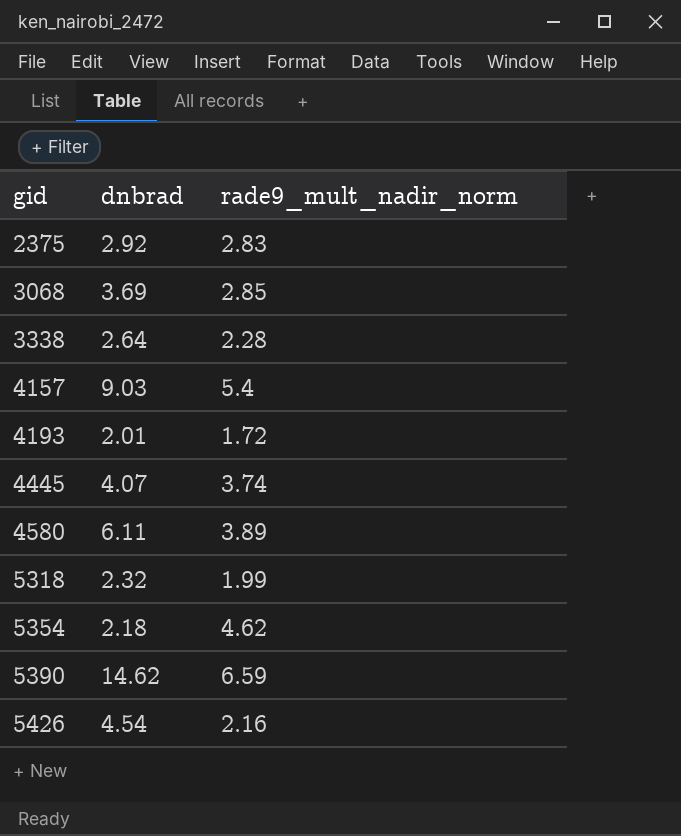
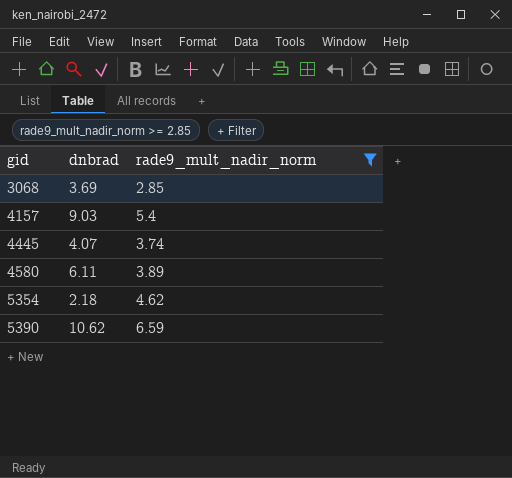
filter: none -> rade9_mult_nadir_norm >= 2.85
5390 | dnbrad: 14.62 -> 10.62

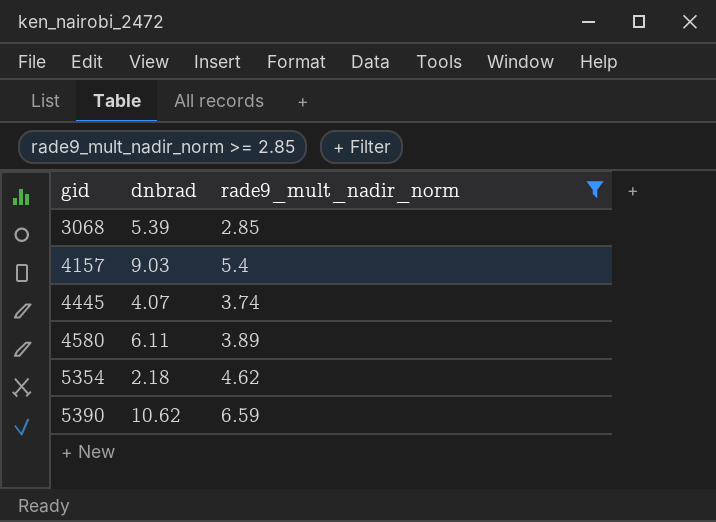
3068 | dnbrad: 3.69 -> 5.39

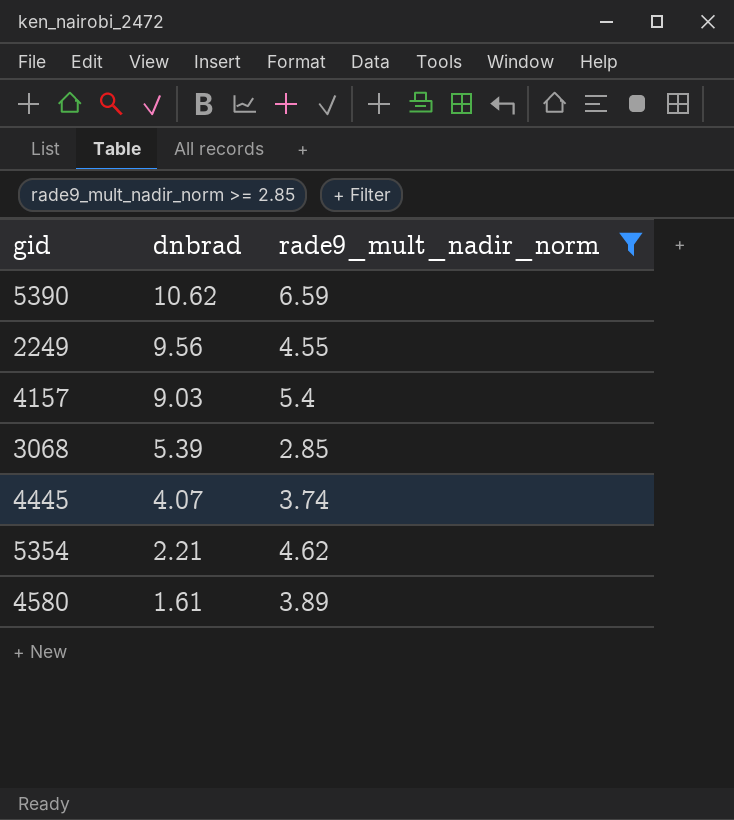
row order: gid ascending -> dnbrad descending
row 2249: none -> 9.56 | 4.55
5354 | dnbrad: 2.18 -> 2.21
4580 | dnbrad: 6.11 -> 1.61

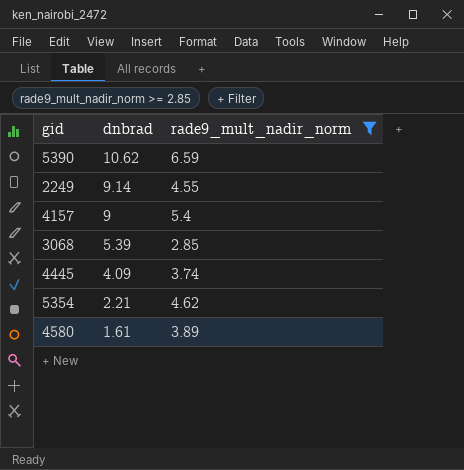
2249 | dnbrad: 9.56 -> 9.14
4157 | dnbrad: 9.03 -> 9
4445 | dnbrad: 4.07 -> 4.09

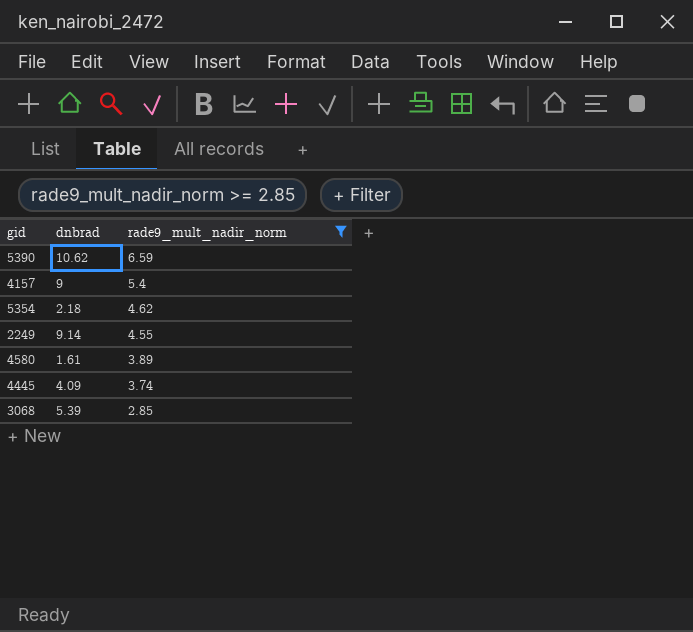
row order: dnbrad descending -> rade9_mult_nadir_norm descending
5354 | dnbrad: 2.21 -> 2.18

